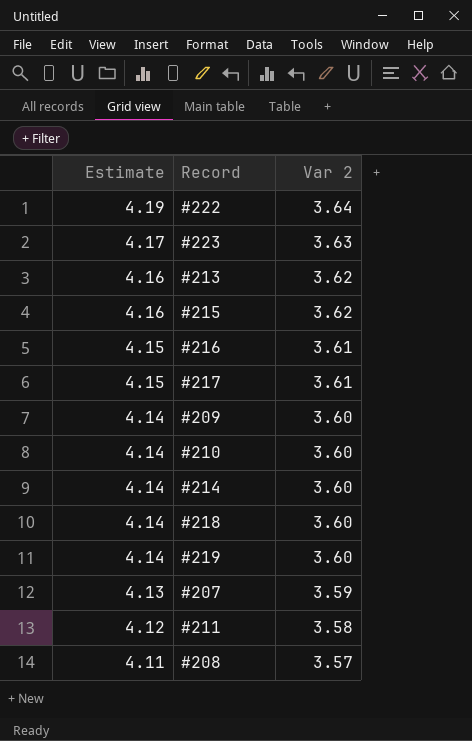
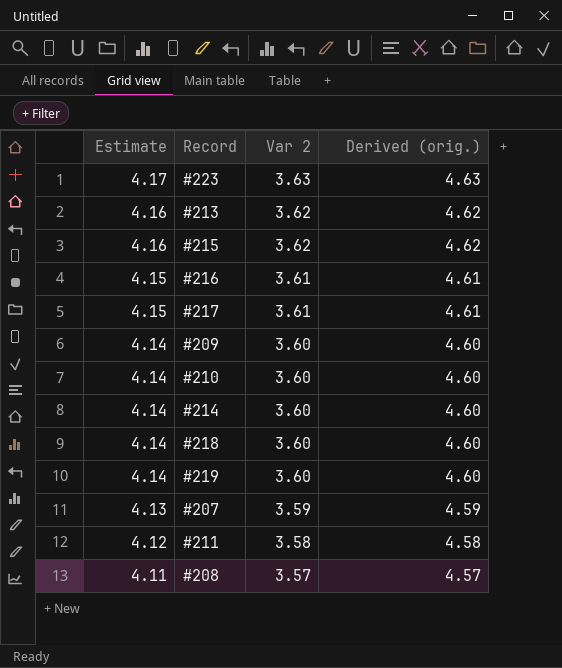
column Derived (orig.) | formula: none -> [Var 2] + 1
row #222: 4.19 | 3.64 -> none

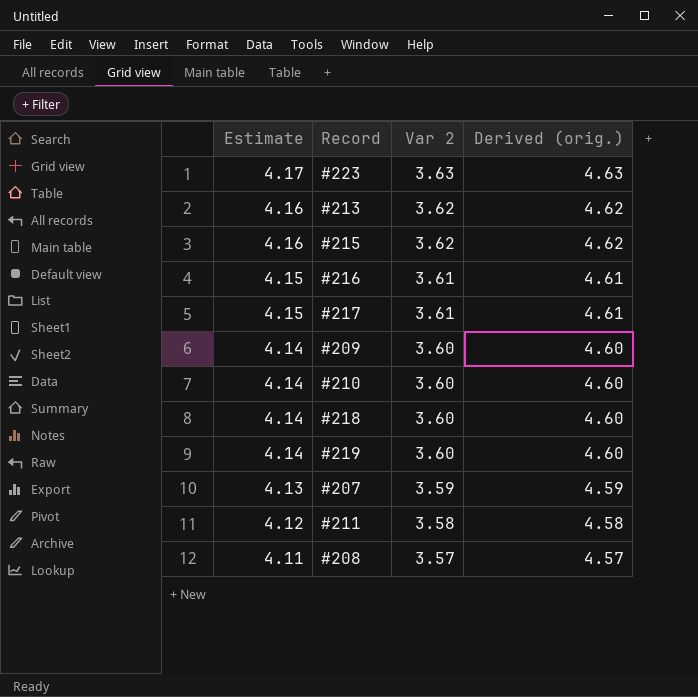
row #214: 4.14 | 3.60 | 4.60 -> none

